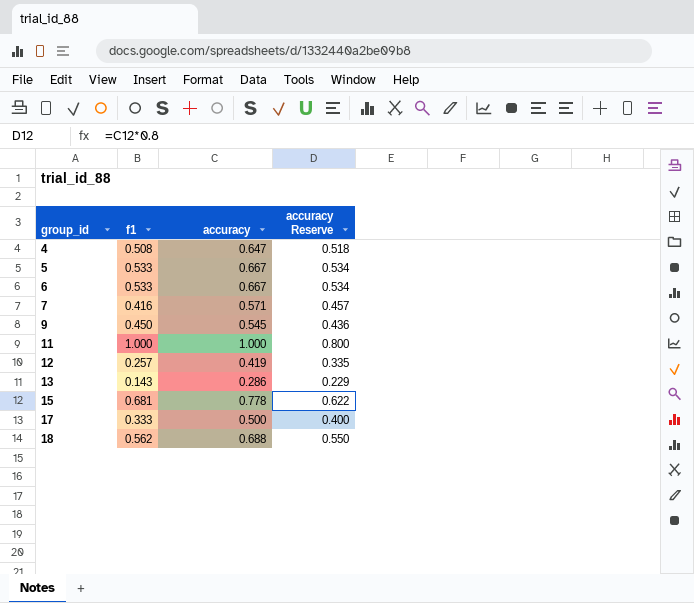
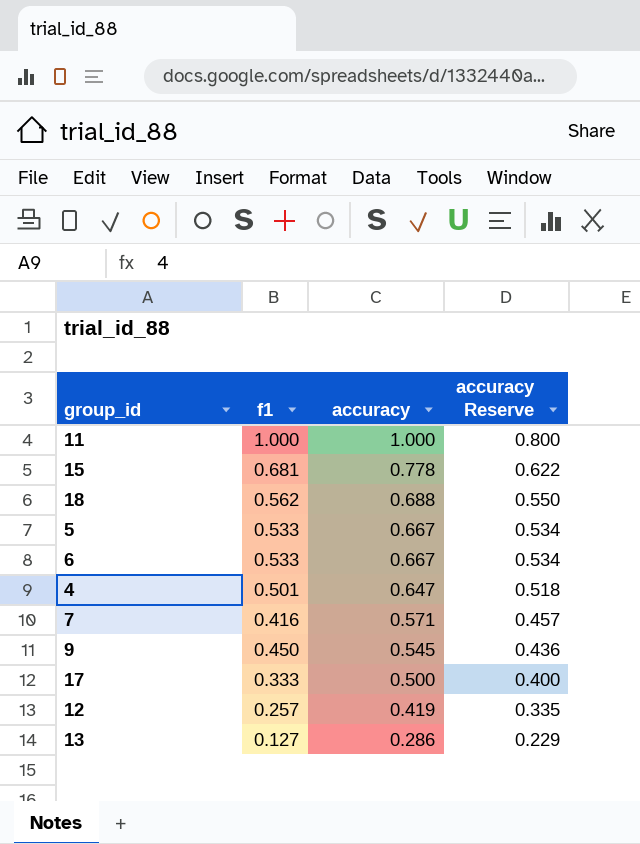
row order: group_id ascending -> accuracy descending
4 | f1: 0.508 -> 0.501
13 | f1: 0.143 -> 0.127

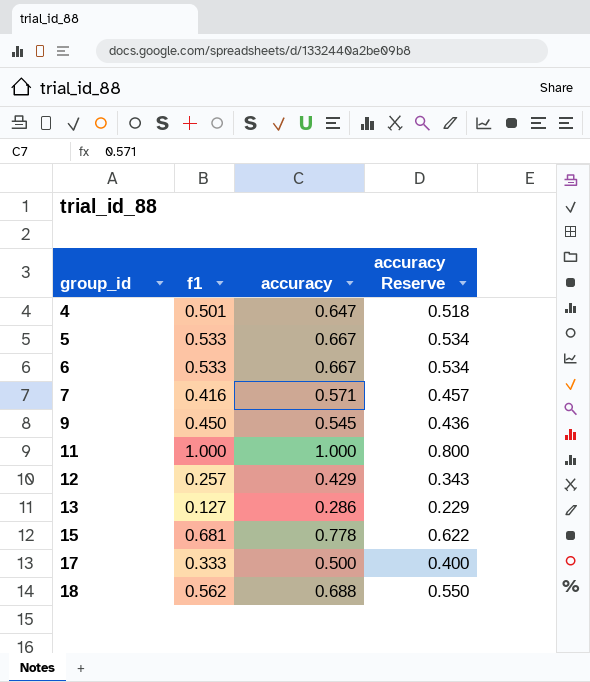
row order: accuracy descending -> group_id ascending
12 | accuracy: 0.419 -> 0.429
12 | accuracy Reserve: 0.335 -> 0.343

